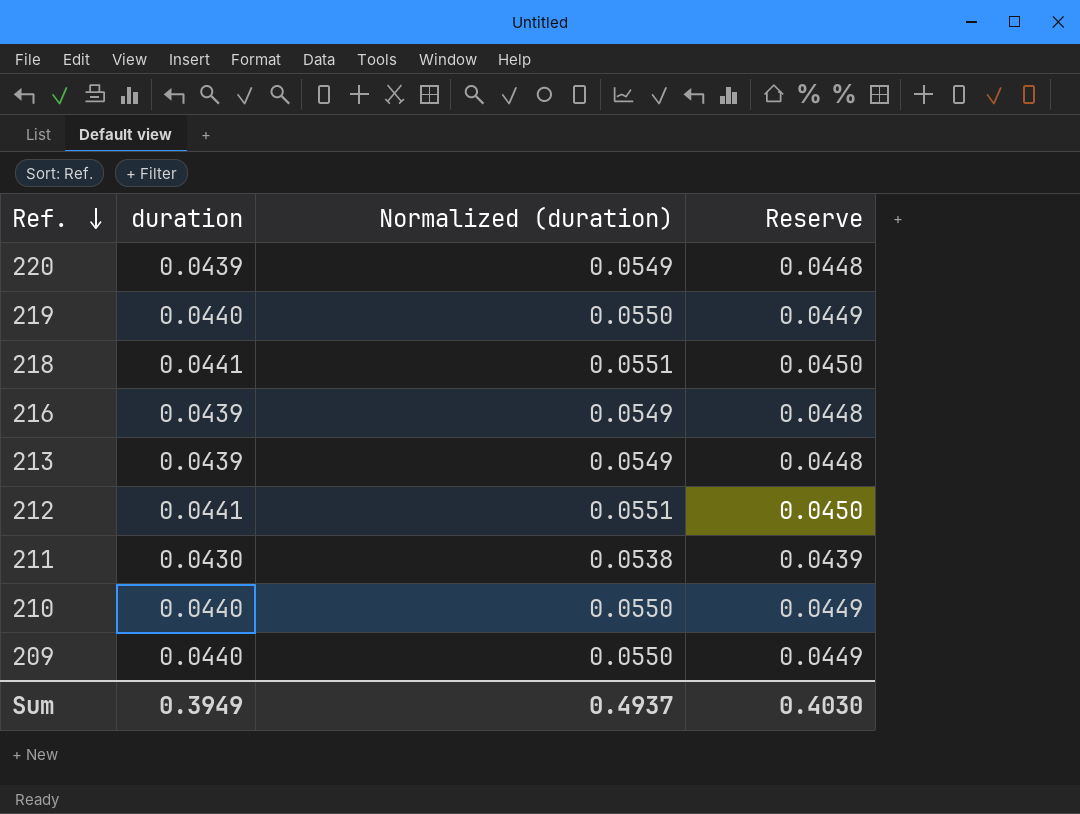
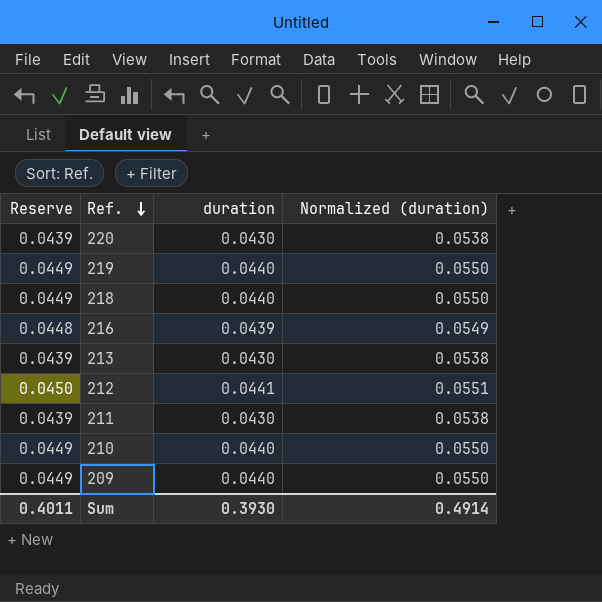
column Reserve | position: 4 -> 1
220 | Reserve: 0.0448 -> 0.0439
220 | duration: 0.0439 -> 0.0430
220 | Normalized (duration): 0.0549 -> 0.0538
218 | Reserve: 0.0450 -> 0.0449
218 | duration: 0.0441 -> 0.0440
218 | Normalized (duration): 0.0551 -> 0.0550
213 | Reserve: 0.0448 -> 0.0439
213 | duration: 0.0439 -> 0.0430
213 | Normalized (duration): 0.0549 -> 0.0538
Sum | Reserve: 0.4030 -> 0.4011
Sum | duration: 0.3949 -> 0.3930
Sum | Normalized (duration): 0.4937 -> 0.4914

